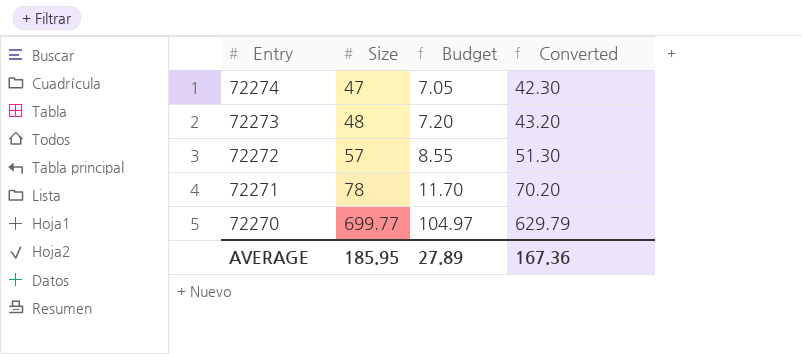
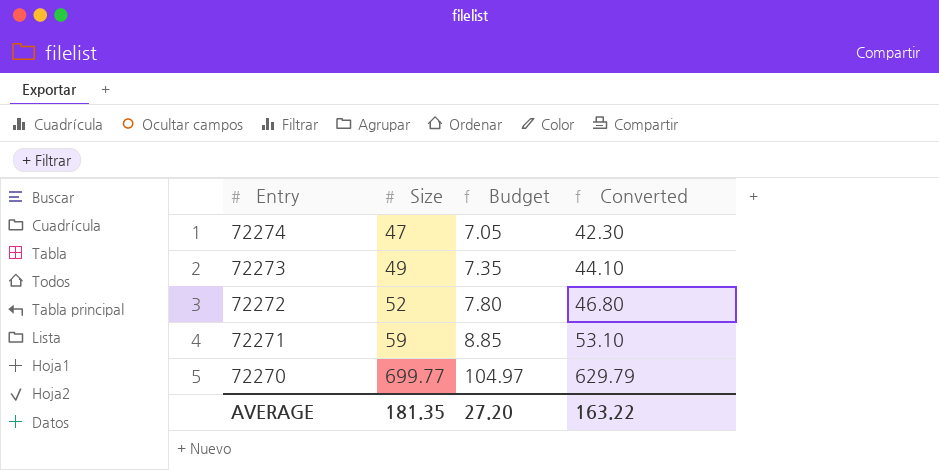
72273 | Size: 48 -> 49
72273 | Budget: 7.20 -> 7.35
72273 | Converted: 43.20 -> 44.10
72272 | Size: 57 -> 52
72272 | Budget: 8.55 -> 7.80
72272 | Converted: 51.30 -> 46.80
72271 | Size: 78 -> 59
72271 | Budget: 11.70 -> 8.85
72271 | Converted: 70.20 -> 53.10
AVERAGE | Size: 185.95 -> 181.35
AVERAGE | Budget: 27.89 -> 27.20
AVERAGE | Converted: 167.36 -> 163.22

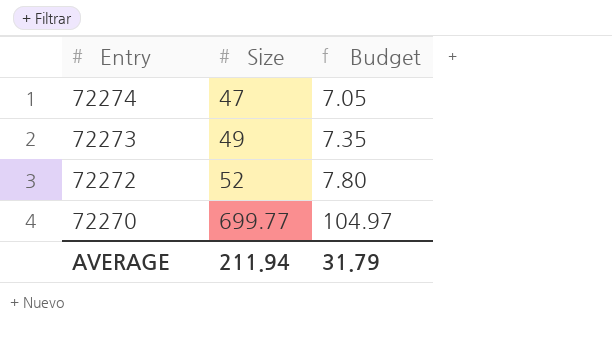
column Converted | formula: [Size] * 0.9 -> none
row 72271: 59 | 8.85 | 53.10 -> none
AVERAGE | Size: 181.35 -> 211.94
AVERAGE | Budget: 27.20 -> 31.79

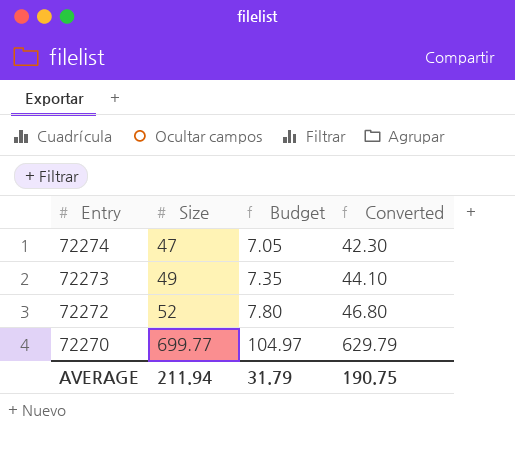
column Converted | formula: none -> [Size] * 0.9

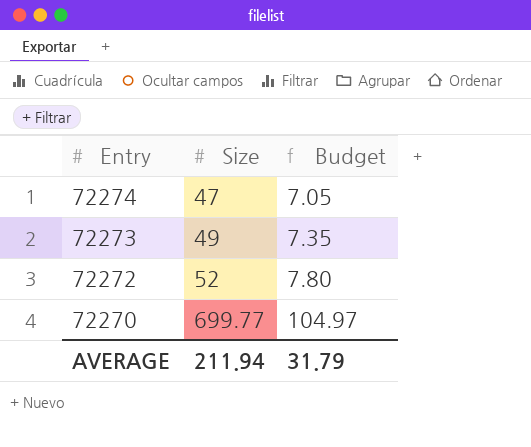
column Converted | formula: [Size] * 0.9 -> none

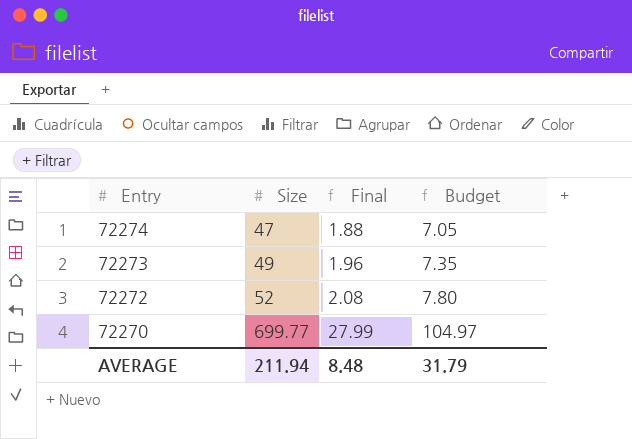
column Final | formula: none -> [Size] * 0.04

